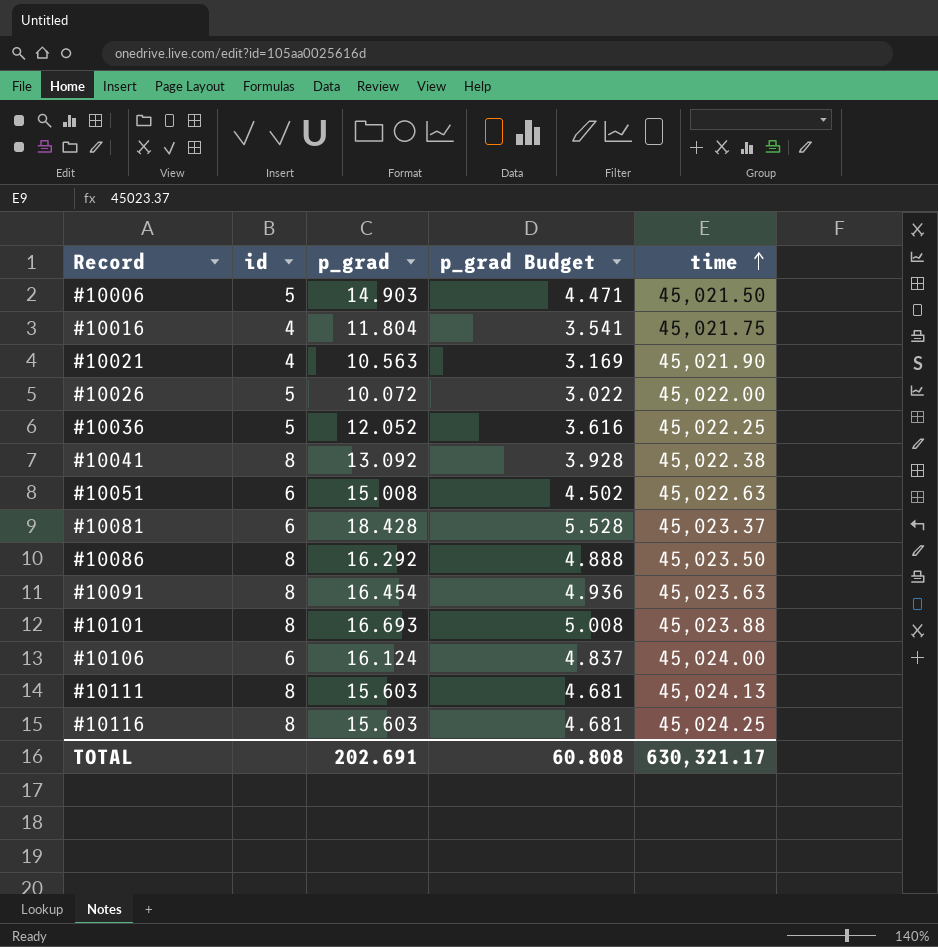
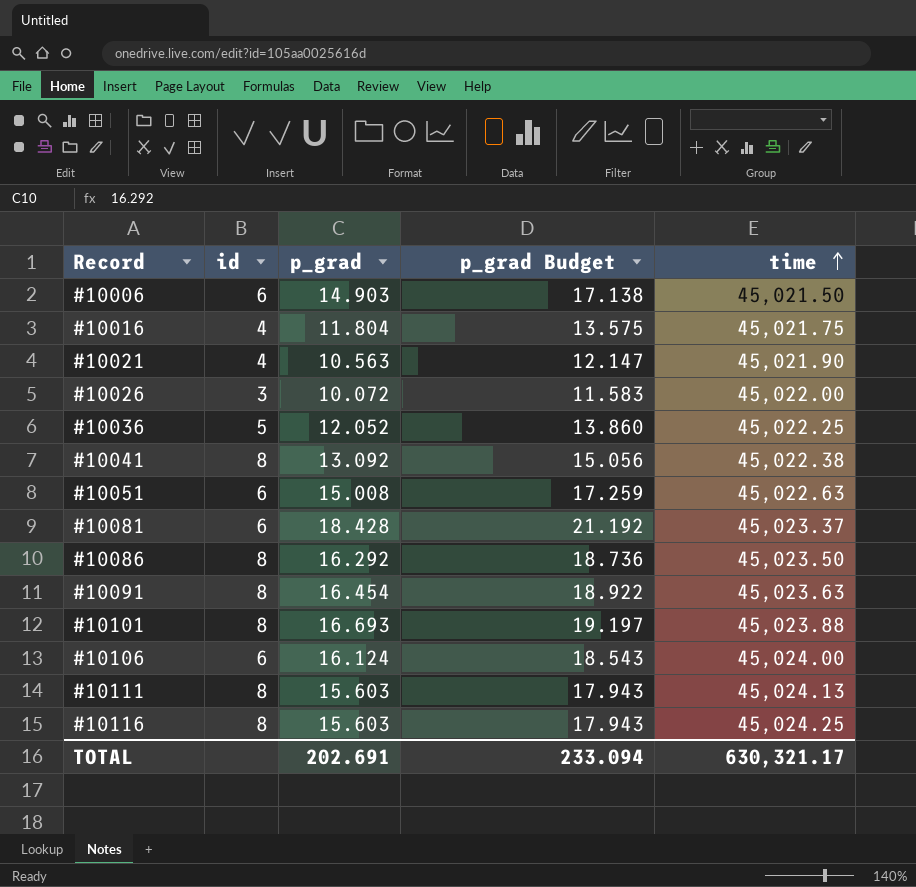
column p_grad Budget | formula: [p_grad] * 0.3 -> [p_grad] * 1.15
#10006 | id: 5 -> 6
#10026 | id: 5 -> 3
TOTAL | p_grad Budget: 60.808 -> 233.094

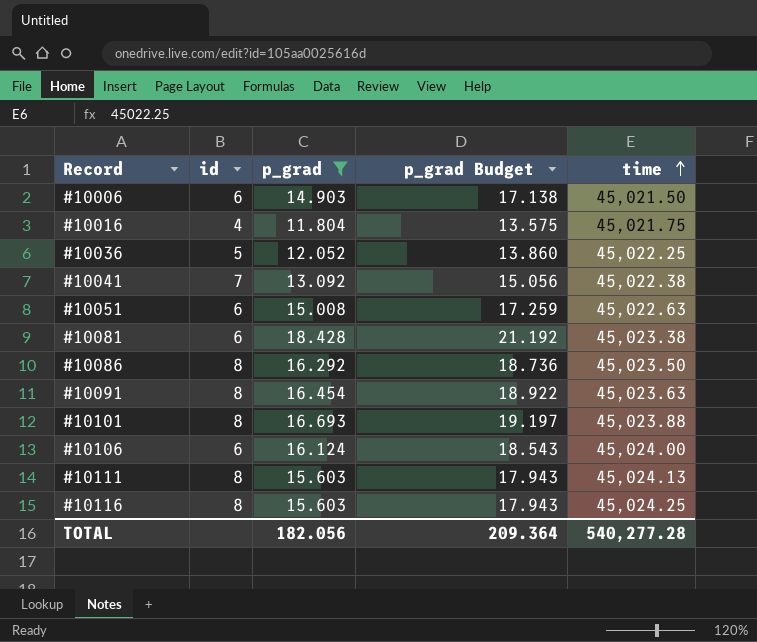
filter: none -> p_grad >= 11.804
#10041 | id: 8 -> 7
#10081 | time: 45,023.37 -> 45,023.38
TOTAL | p_grad: 202.691 -> 182.056
TOTAL | p_grad Budget: 233.094 -> 209.364
TOTAL | time: 630,321.17 -> 540,277.28

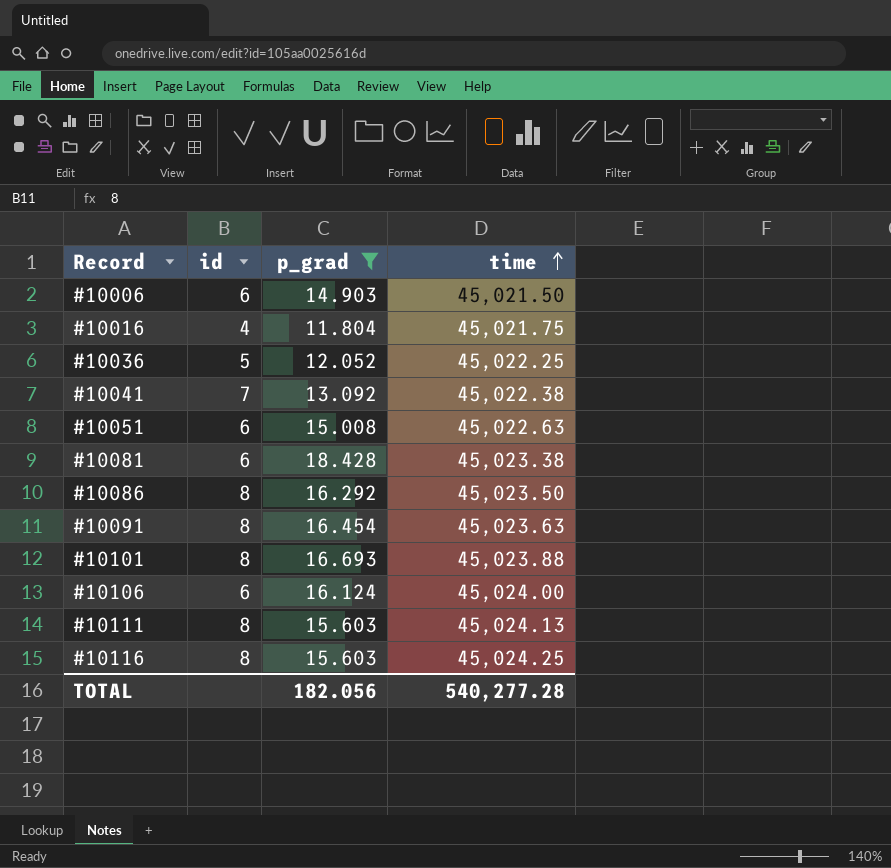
column p_grad Budget | formula: [p_grad] * 1.15 -> none

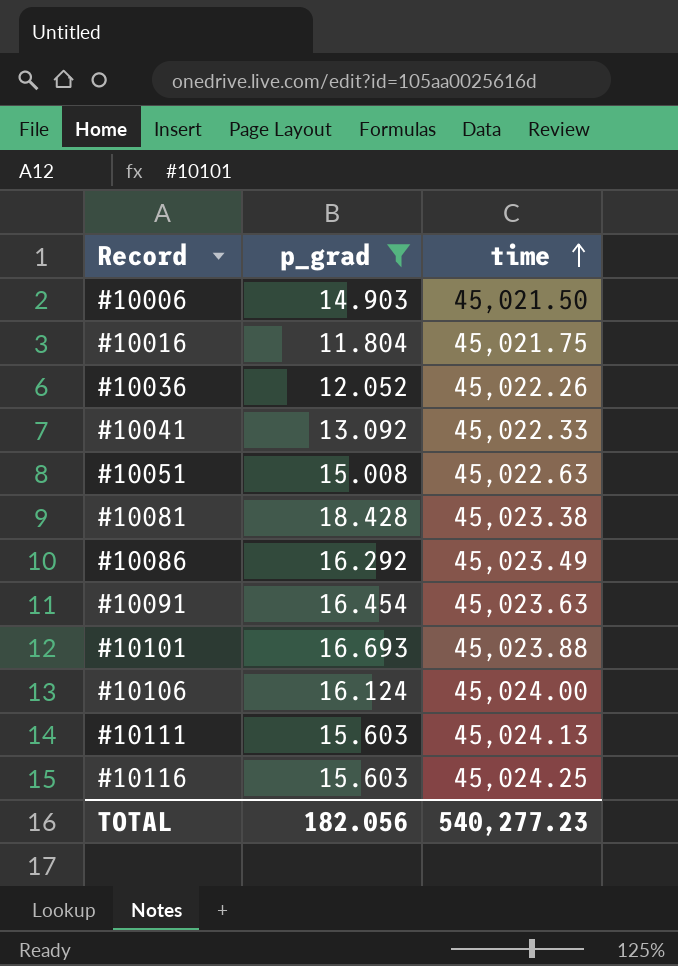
column id | position: 2 -> none
#10036 | time: 45,022.25 -> 45,022.26
#10041 | time: 45,022.38 -> 45,022.33
#10086 | time: 45,023.50 -> 45,023.49
TOTAL | time: 540,277.28 -> 540,277.23

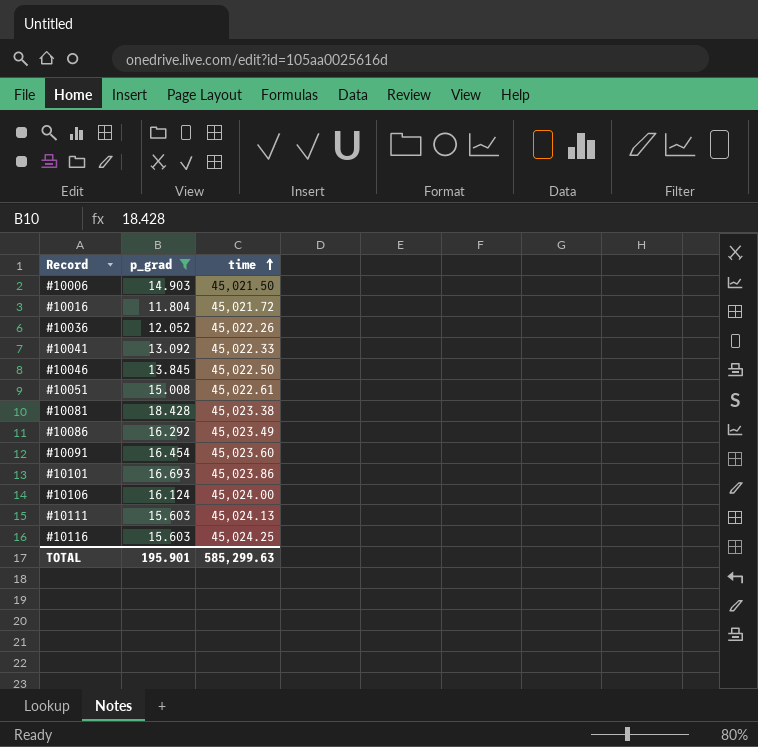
#10016 | time: 45,021.75 -> 45,021.72
row #10046: none -> 13.845 | 45,022.50
#10051 | time: 45,022.63 -> 45,022.61
#10091 | time: 45,023.63 -> 45,023.60
#10101 | time: 45,023.88 -> 45,023.86
TOTAL | p_grad: 182.056 -> 195.901
TOTAL | time: 540,277.23 -> 585,299.63

